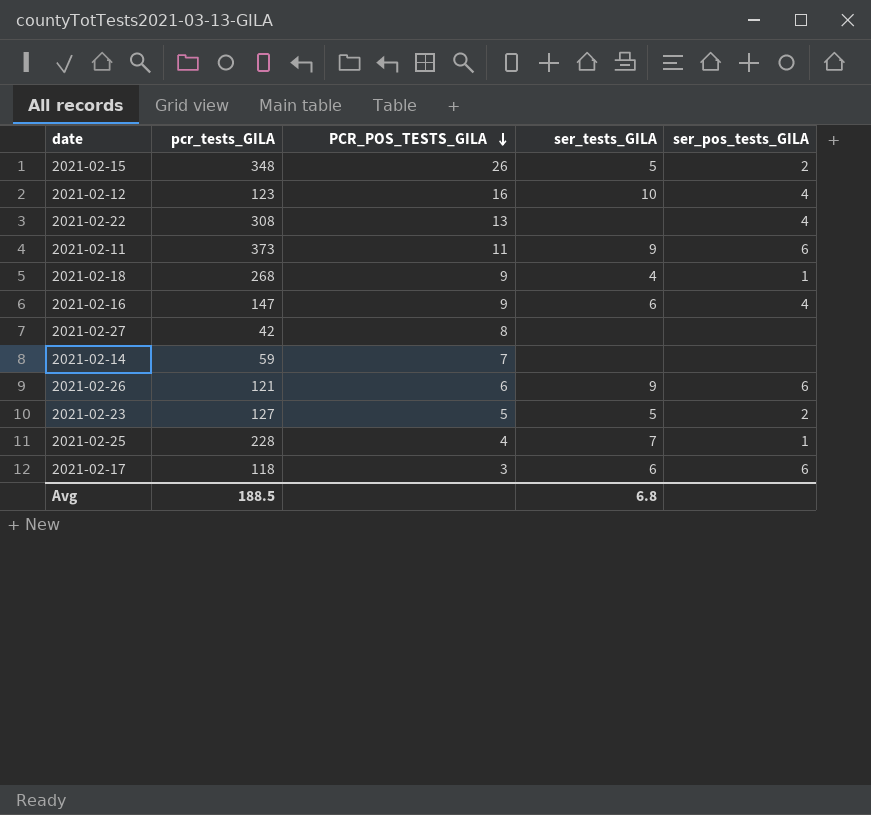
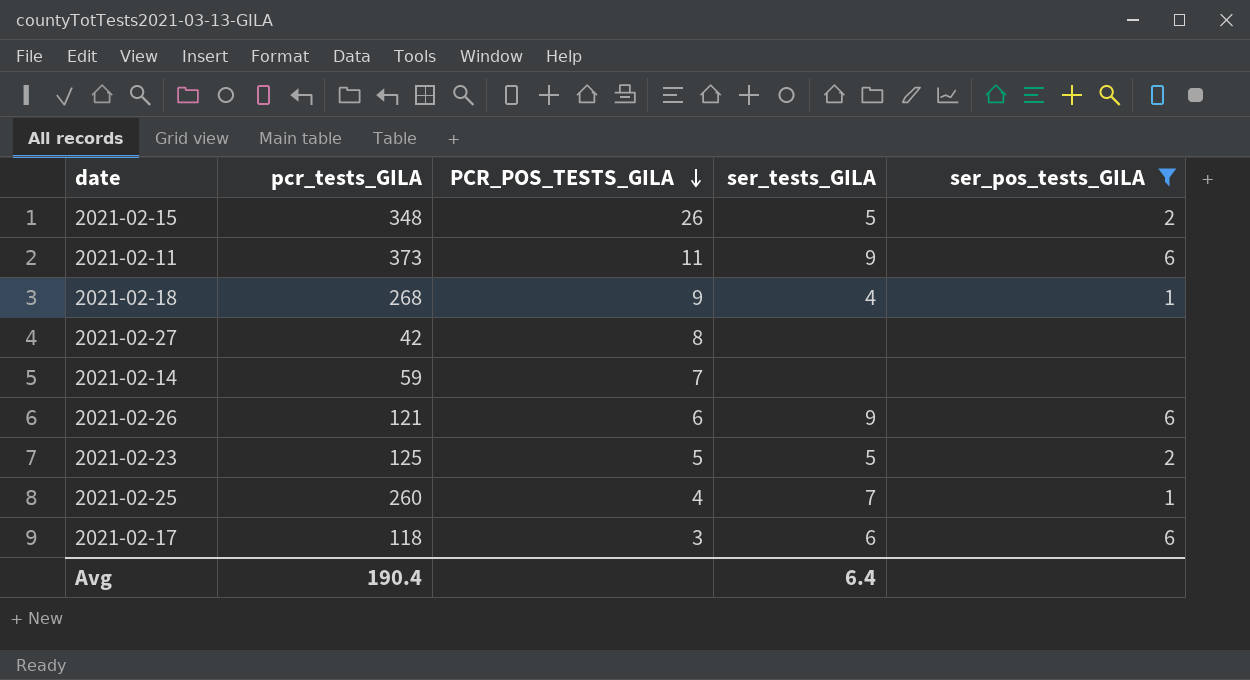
filter: none -> ser_pos_tests_GILA != 4
2021-02-23 | pcr_tests_GILA: 127 -> 125
2021-02-25 | pcr_tests_GILA: 228 -> 260
Avg | pcr_tests_GILA: 188.5 -> 190.4
Avg | ser_tests_GILA: 6.8 -> 6.4

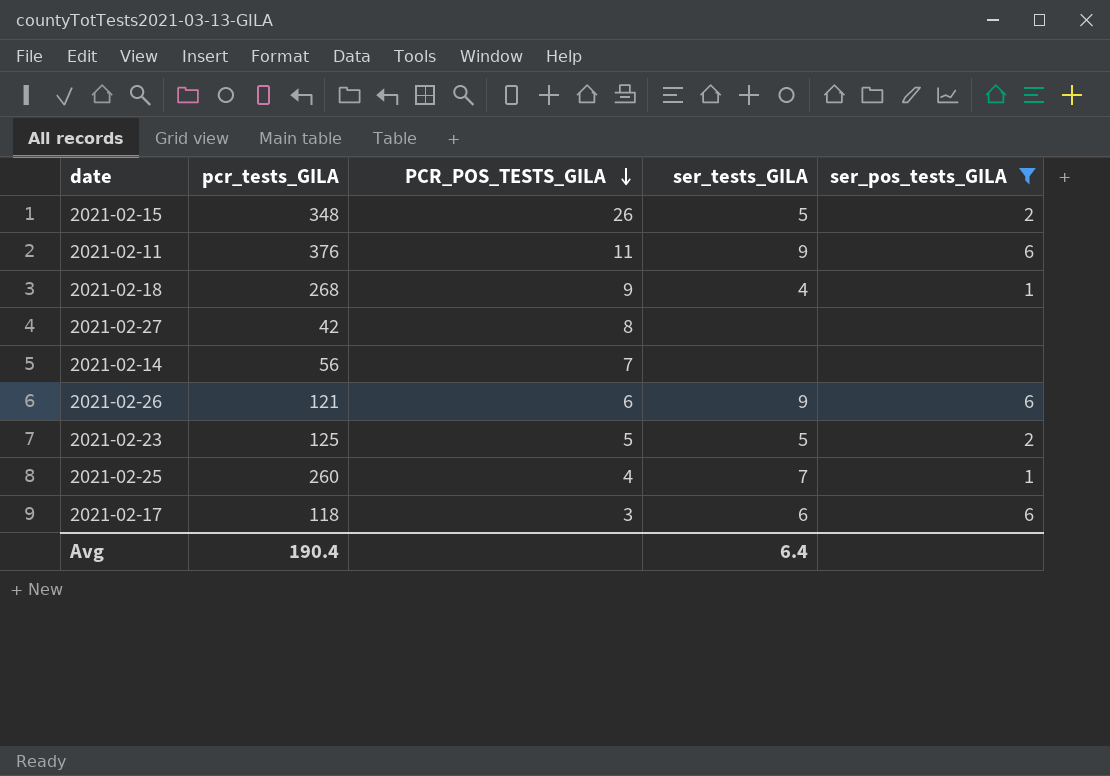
2021-02-11 | pcr_tests_GILA: 373 -> 376
2021-02-14 | pcr_tests_GILA: 59 -> 56

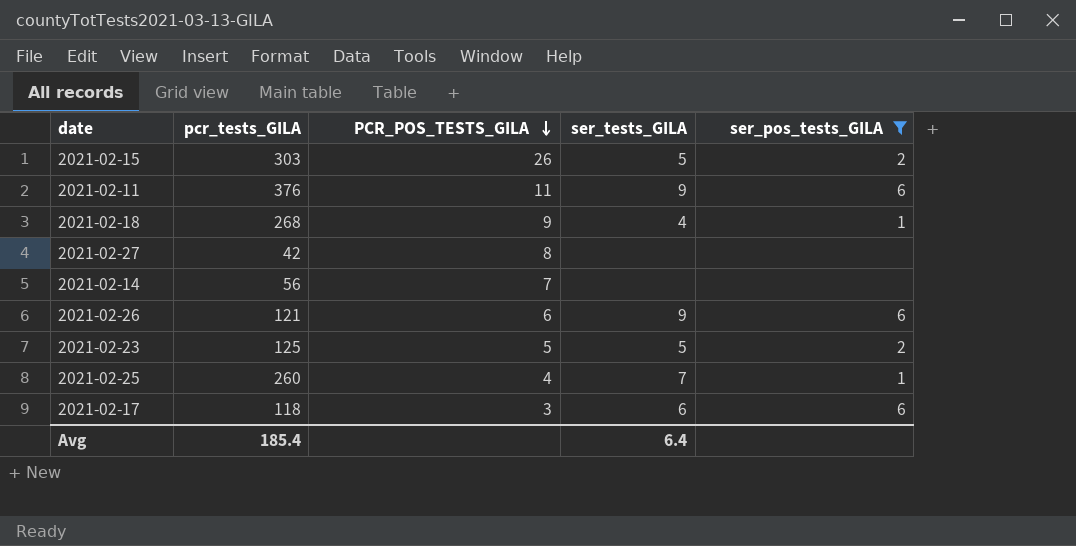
2021-02-15 | pcr_tests_GILA: 348 -> 303
Avg | pcr_tests_GILA: 190.4 -> 185.4

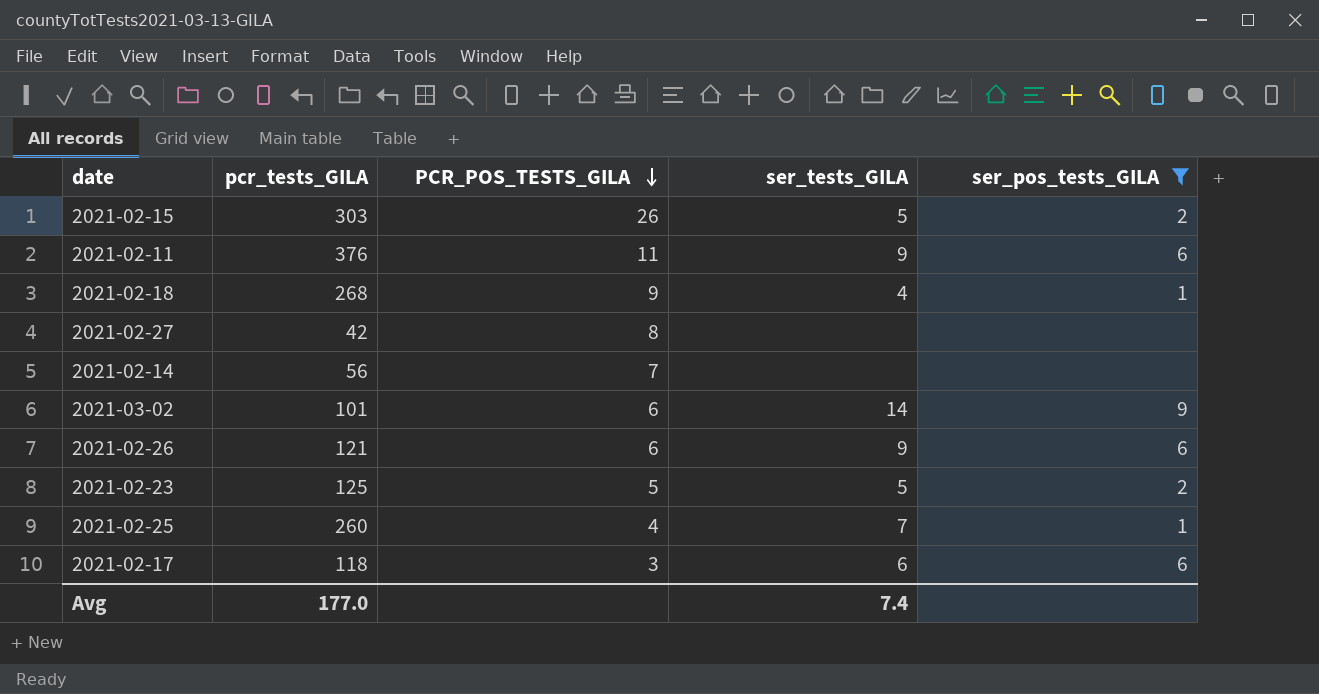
row 2021-03-02: none -> 101 | 6 | 14 | 9
Avg | pcr_tests_GILA: 185.4 -> 177.0
Avg | ser_tests_GILA: 6.4 -> 7.4

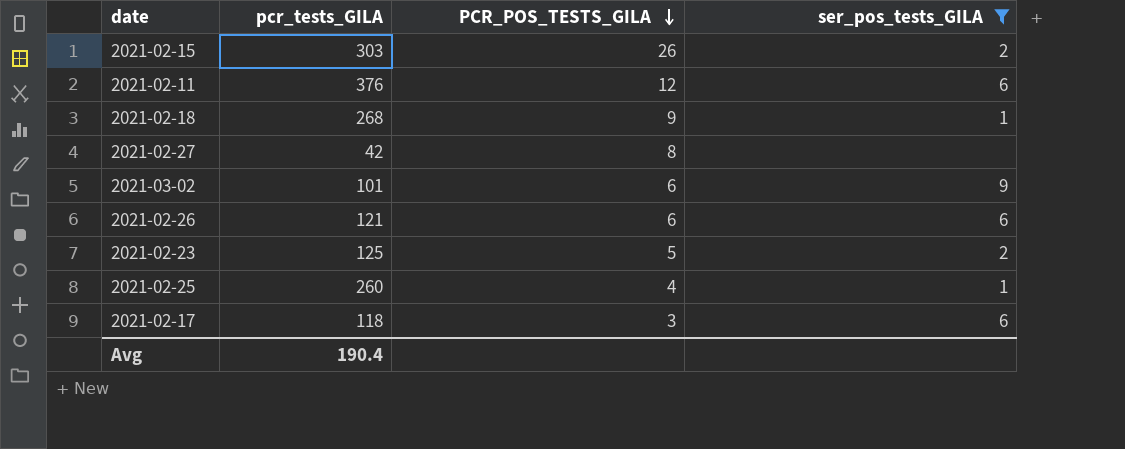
column ser_tests_GILA | position: 4 -> none
row 2021-02-14: 56 | 7 | none | none -> none
2021-02-11 | PCR_POS_TESTS_GILA: 11 -> 12
Avg | pcr_tests_GILA: 177.0 -> 190.4

